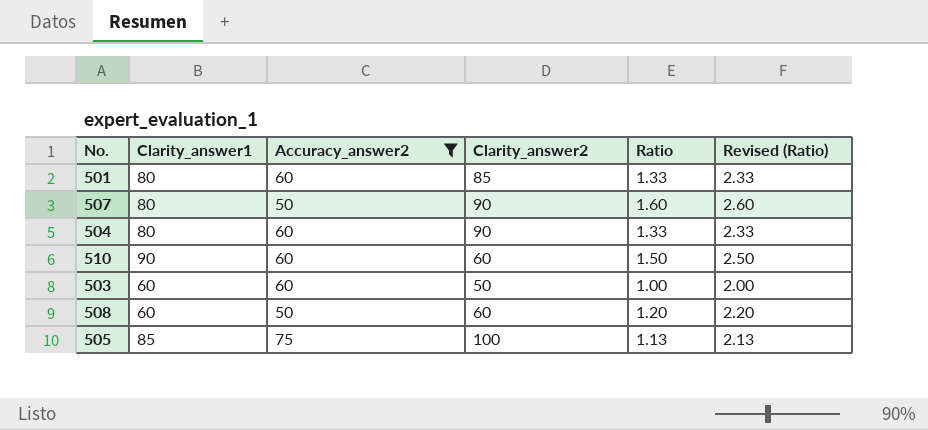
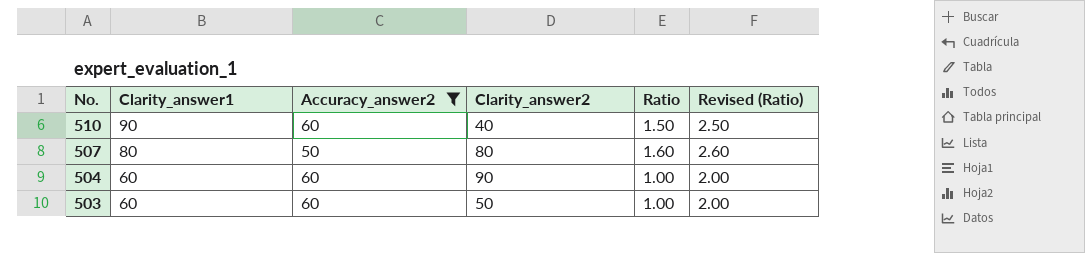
row order: none -> No. descending
row 501: 80 | 60 | 85 | 1.33 | 2.33 -> none
row 508: 60 | 50 | 60 | 1.20 | 2.20 -> none
row 505: 85 | 75 | 100 | 1.13 | 2.13 -> none
510 | Clarity_answer2: 60 -> 40
507 | Clarity_answer2: 90 -> 80
504 | Clarity_answer1: 80 -> 60
504 | Ratio: 1.33 -> 1.00
504 | Revised (Ratio): 2.33 -> 2.00

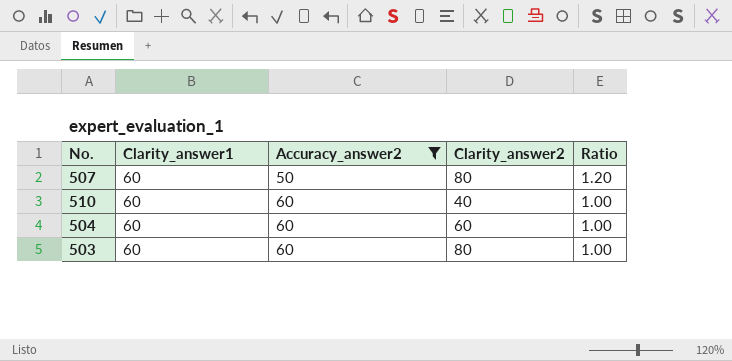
row order: No. descending -> Accuracy_answer2 ascending
column Revised (Ratio) | formula: [Ratio] + 1 -> none
507 | Clarity_answer1: 80 -> 60
507 | Ratio: 1.60 -> 1.20
510 | Clarity_answer1: 90 -> 60
510 | Ratio: 1.50 -> 1.00
504 | Clarity_answer2: 90 -> 60
503 | Clarity_answer2: 50 -> 80

